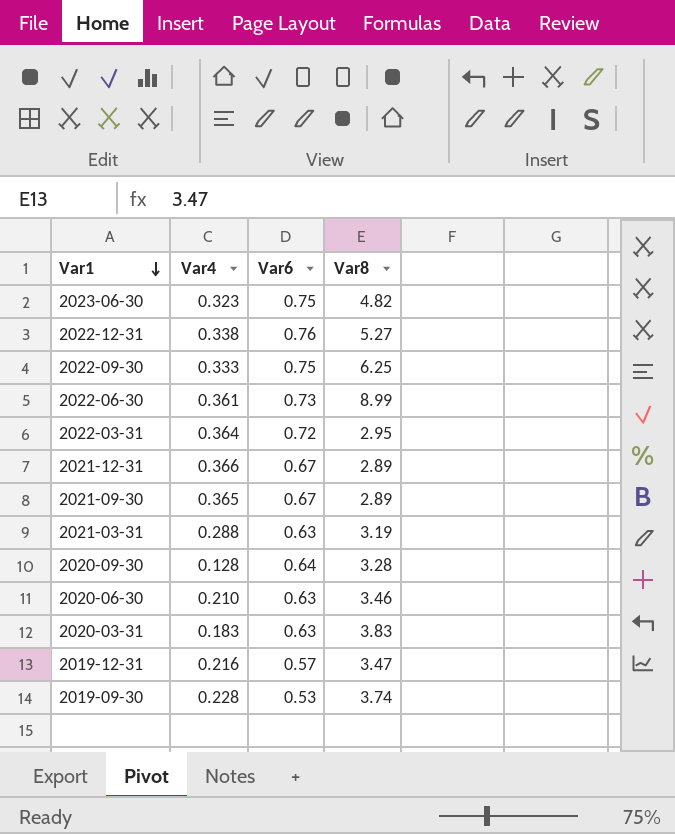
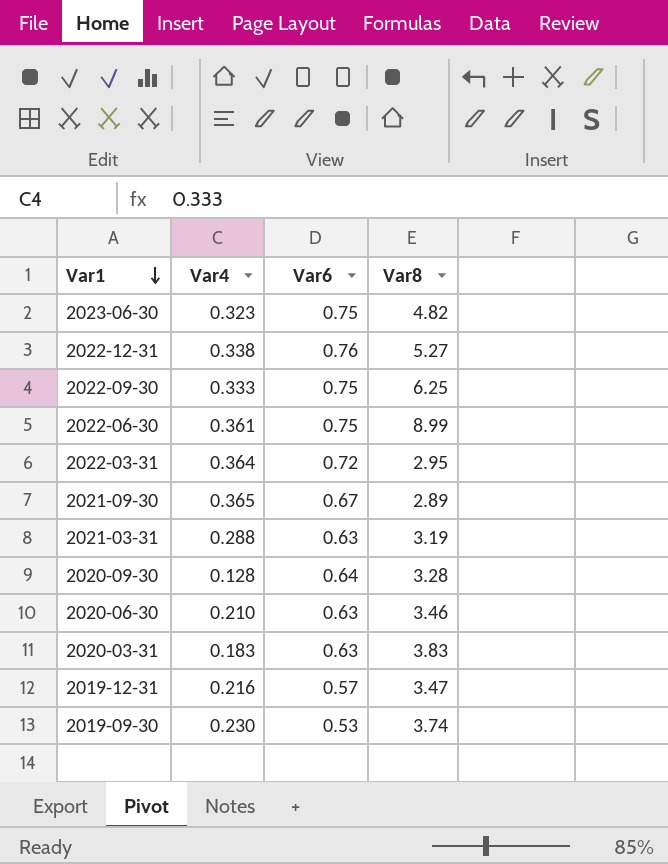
row 2021-12-31: 0.366 | 0.67 | 2.89 -> none
2022-06-30 | Var6: 0.73 -> 0.75
2019-09-30 | Var4: 0.228 -> 0.230

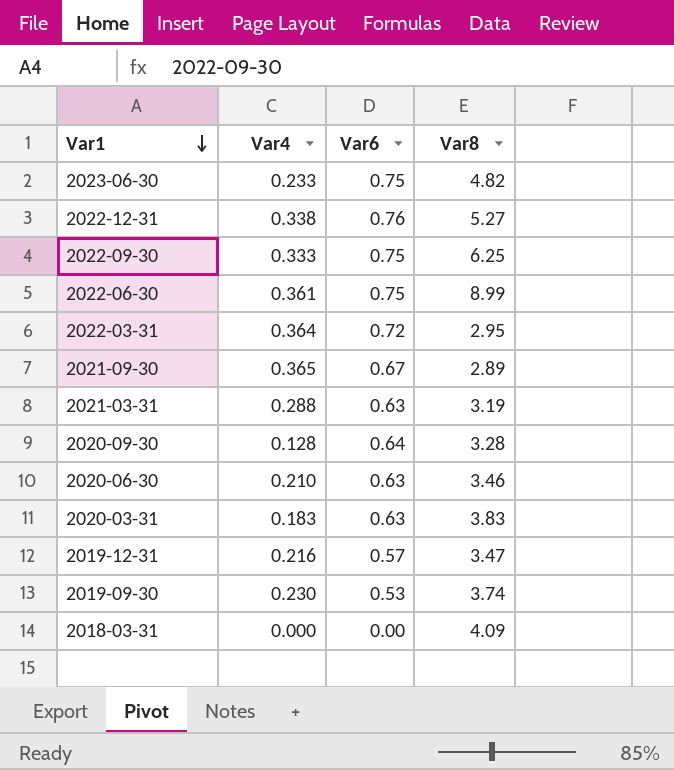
2023-06-30 | Var4: 0.323 -> 0.233
row 2018-03-31: none -> 0.000 | 0.00 | 4.09

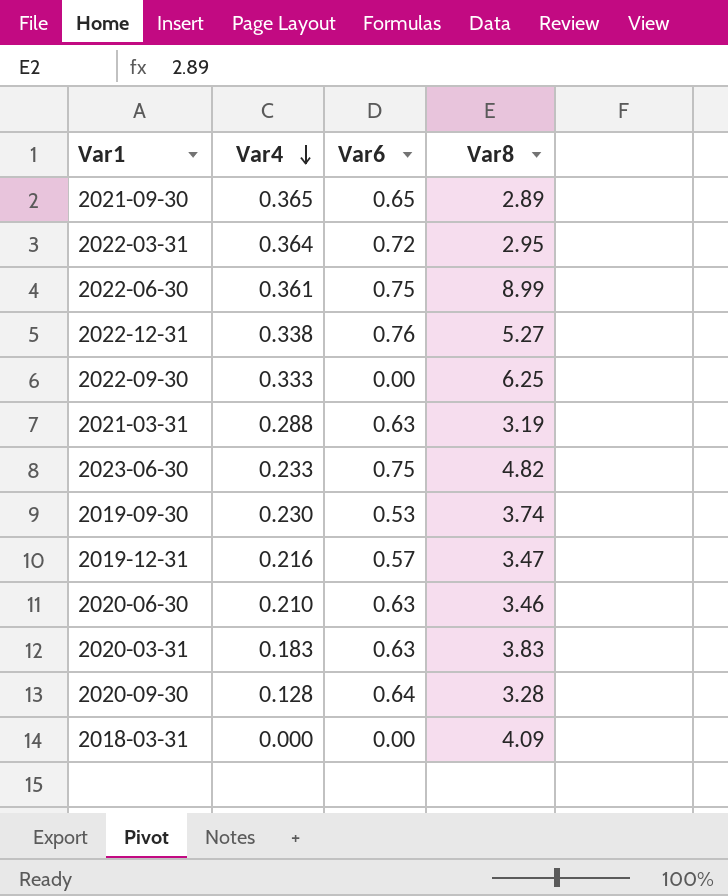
row order: Var1 descending -> Var4 descending
2021-09-30 | Var6: 0.67 -> 0.65
2022-09-30 | Var6: 0.75 -> 0.00

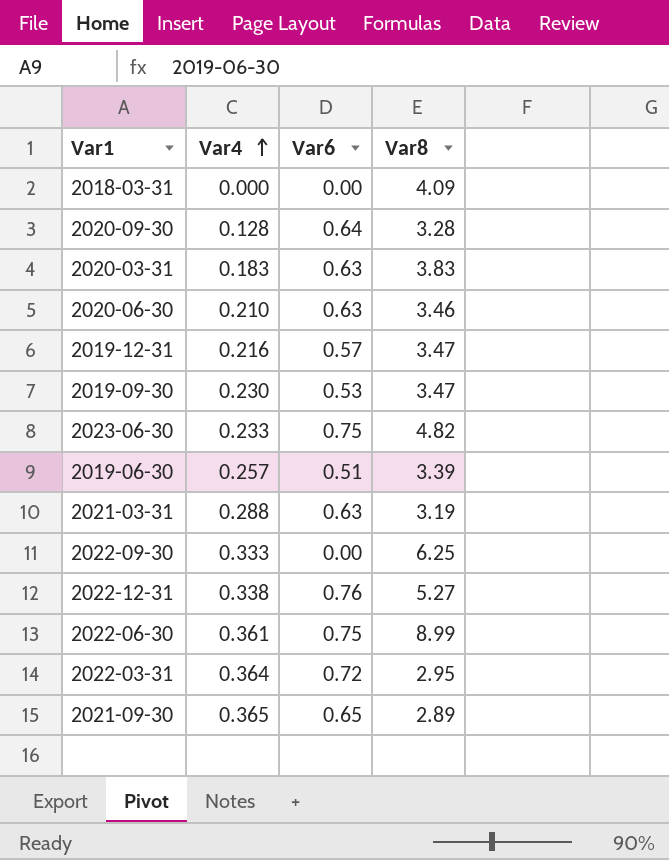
row order: Var4 descending -> Var4 ascending
2019-09-30 | Var8: 3.74 -> 3.47
row 2019-06-30: none -> 0.257 | 0.51 | 3.39

